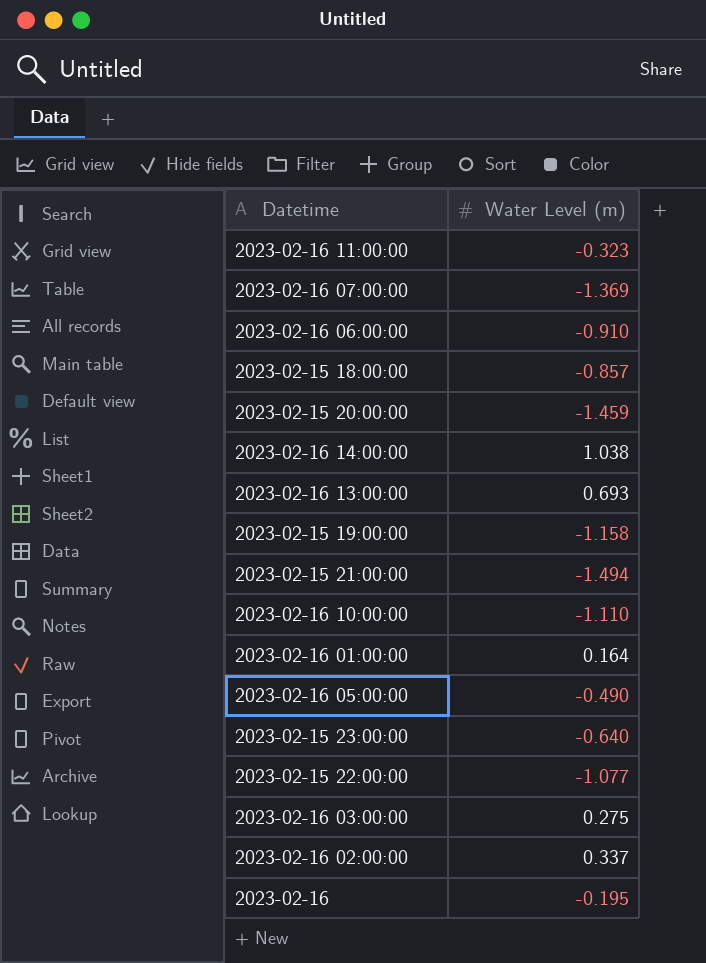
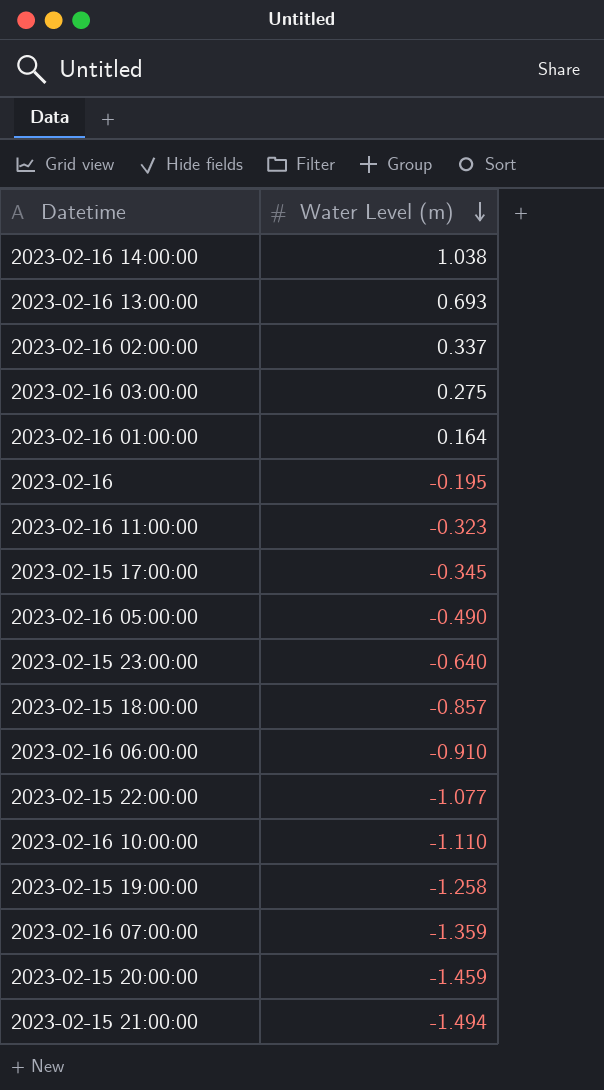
row order: none -> Water Level (m) descending
row 2023-02-15 17:00:00: none -> -0.345
2023-02-15 19:00:00 | Water Level (m): -1.158 -> -1.258
2023-02-16 07:00:00 | Water Level (m): -1.369 -> -1.359

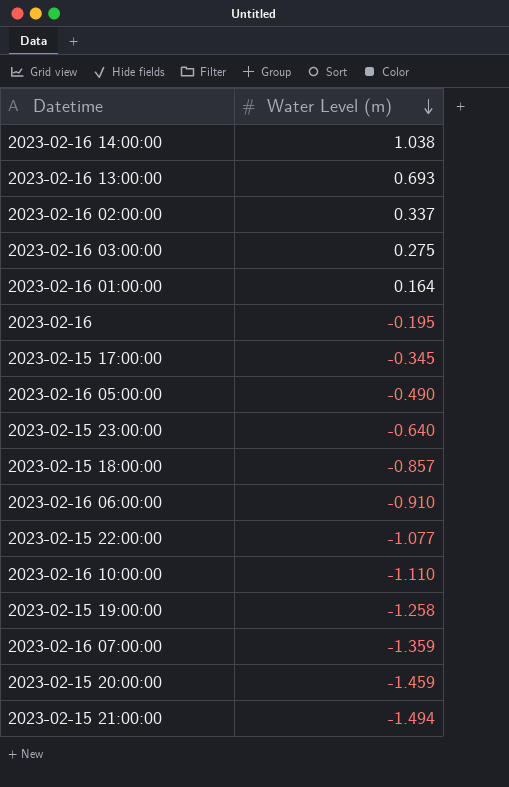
row 2023-02-16 11:00:00: -0.323 -> none

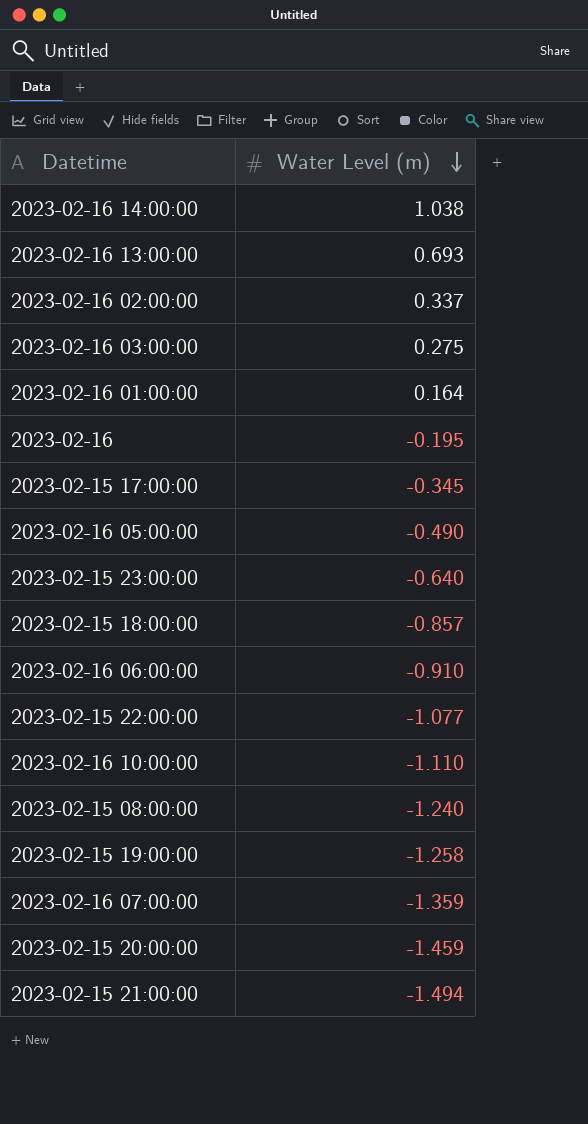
row 2023-02-15 08:00:00: none -> -1.240

